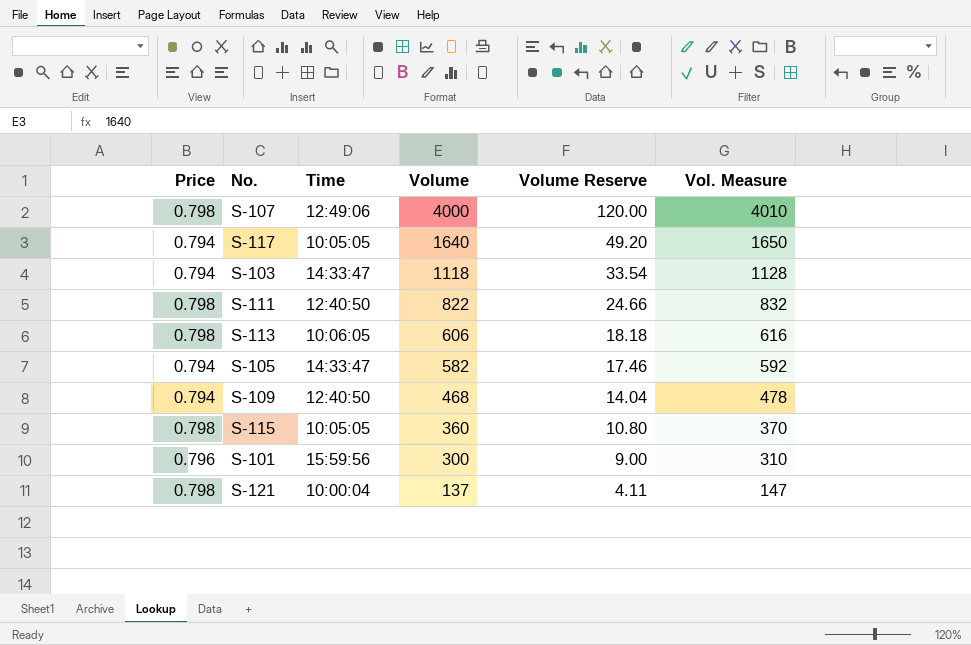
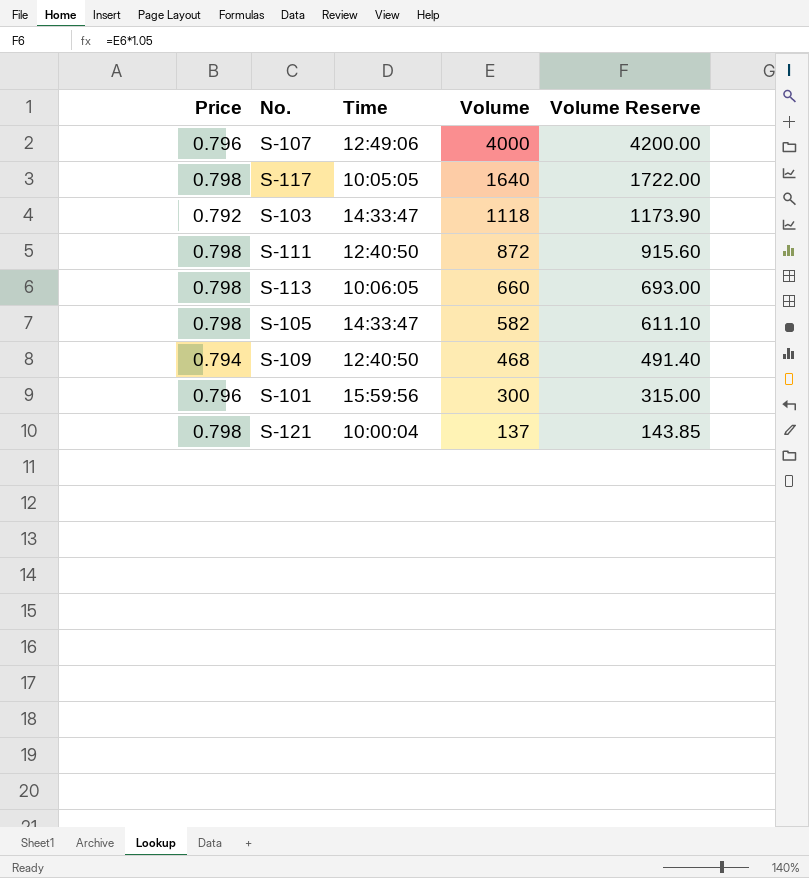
column Vol. Measure | formula: [Volume] + 10 -> none
column Volume Reserve | formula: [Volume] * 0.03 -> [Volume] * 1.05
row S-115: 0.798 | 10:05:05 | 360 | 10.80 | 370 -> none
S-107 | Price: 0.798 -> 0.796
S-117 | Price: 0.794 -> 0.798
S-103 | Price: 0.794 -> 0.792
S-111 | Volume: 822 -> 872
S-113 | Volume: 606 -> 660
S-105 | Price: 0.794 -> 0.798

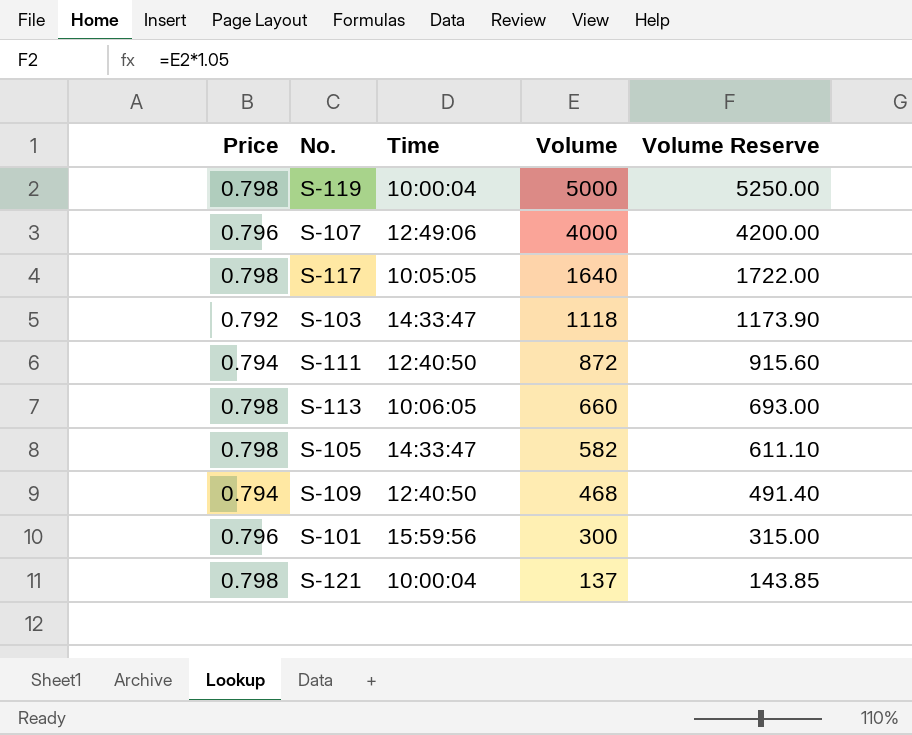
row S-119: none -> 0.798 | 10:00:04 | 5000 | 5250.00
S-111 | Price: 0.798 -> 0.794

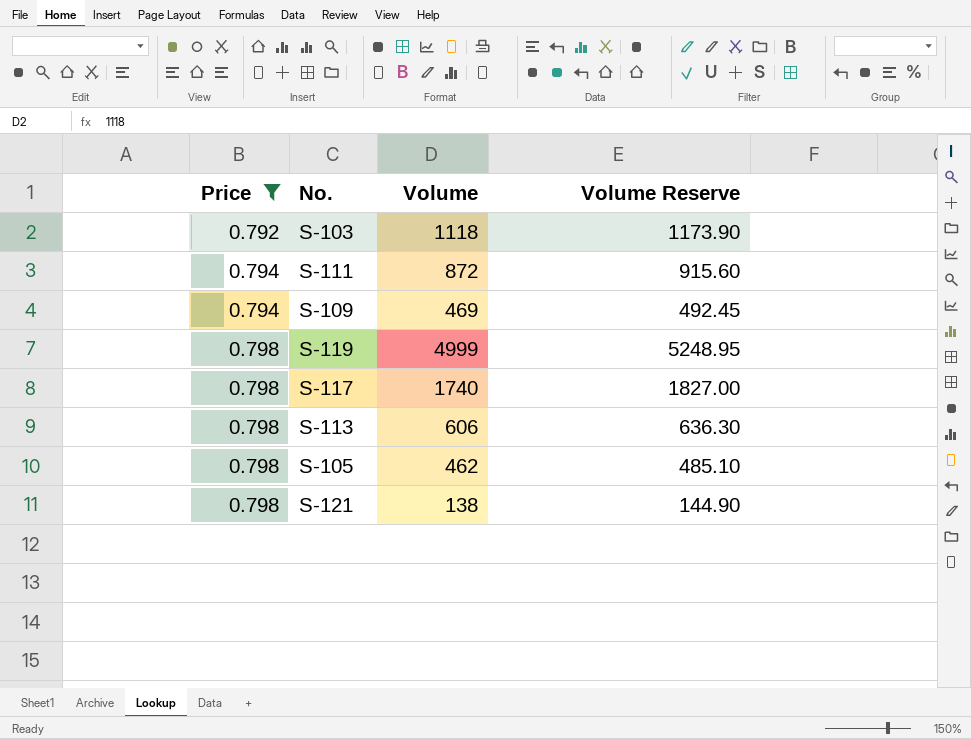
filter: none -> Price != 0.796
row order: Volume descending -> Price ascending
column Time | position: 3 -> none
S-109 | Volume: 468 -> 469
S-109 | Volume Reserve: 491.40 -> 492.45
S-119 | Volume: 5000 -> 4999
S-119 | Volume Reserve: 5250.00 -> 5248.95
S-117 | Volume: 1640 -> 1740
S-117 | Volume Reserve: 1722.00 -> 1827.00
S-113 | Volume: 660 -> 606
S-113 | Volume Reserve: 693.00 -> 636.30
S-105 | Volume: 582 -> 462
S-105 | Volume Reserve: 611.10 -> 485.10
S-121 | Volume: 137 -> 138
S-121 | Volume Reserve: 143.85 -> 144.90

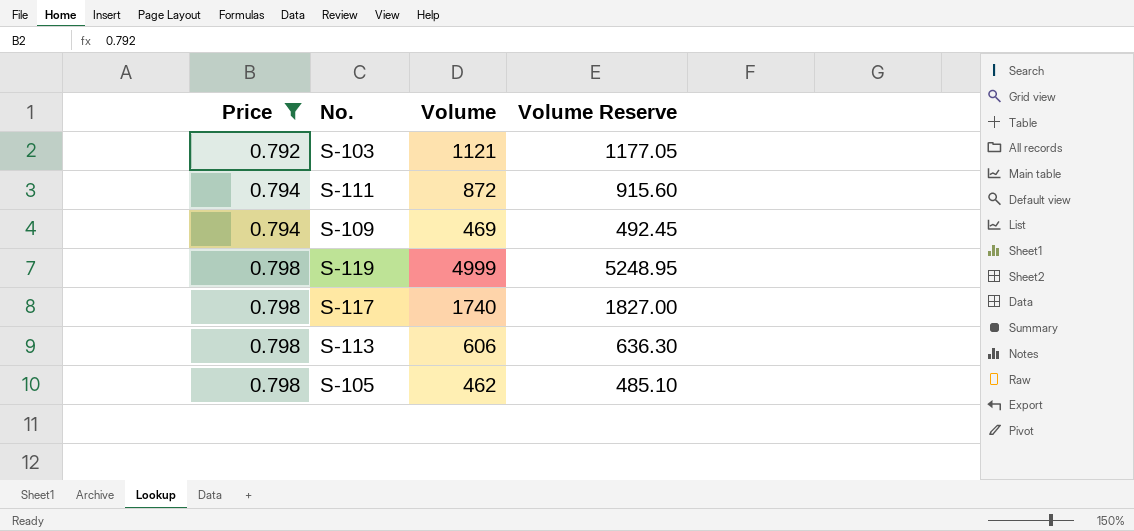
row S-121: 0.798 | 138 | 144.90 -> none
S-103 | Volume: 1118 -> 1121
S-103 | Volume Reserve: 1173.90 -> 1177.05

